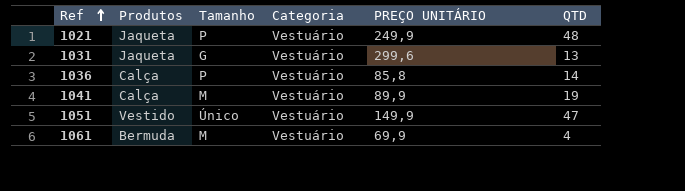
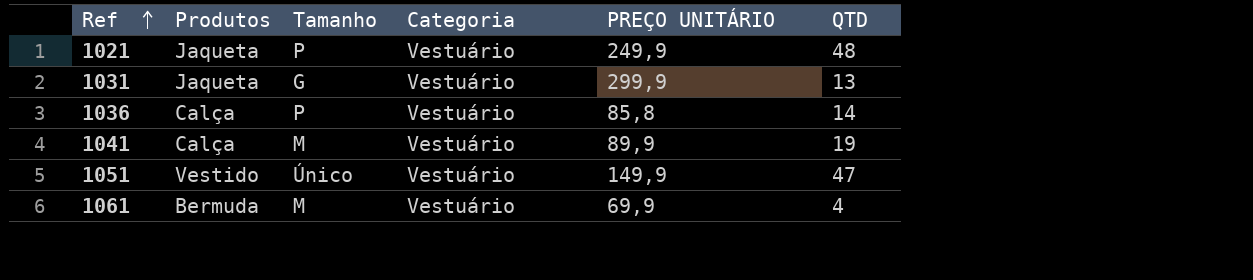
1031 | PREÇO UNITÁRIO: 299,6 -> 299,9

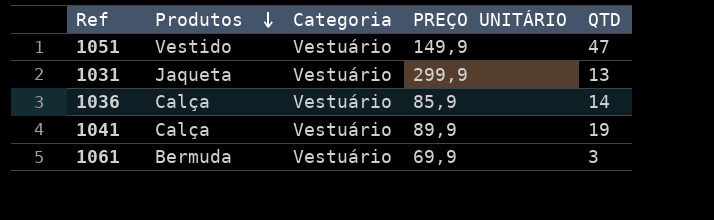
row order: Ref ascending -> Produtos descending
column Tamanho | position: 3 -> none
row 1021: Jaqueta | P | Vestuário | 249,9 | 48 -> none
1036 | PREÇO UNITÁRIO: 85,8 -> 85,9
1061 | QTD: 4 -> 3

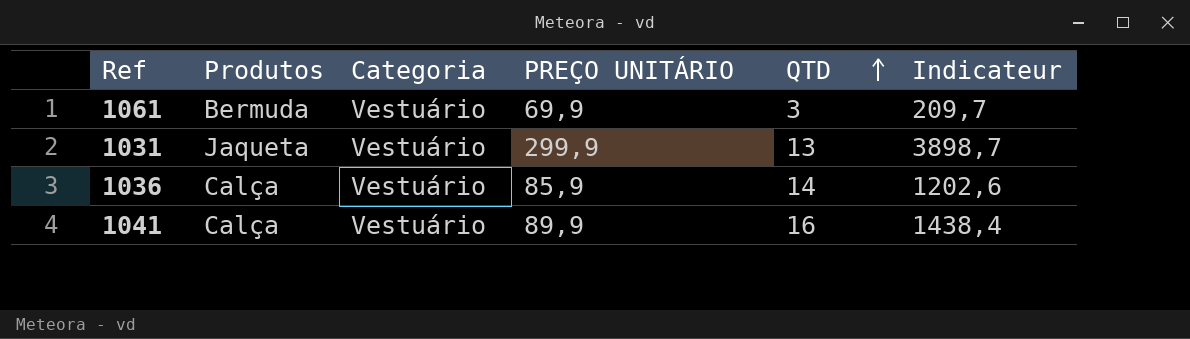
row order: Produtos descending -> QTD ascending
column Indicateur | formula: none -> [PREÇO UNITÁRIO] * [QTD]
row 1051: Vestido | Vestuário | 149,9 | 47 -> none
1041 | QTD: 19 -> 16

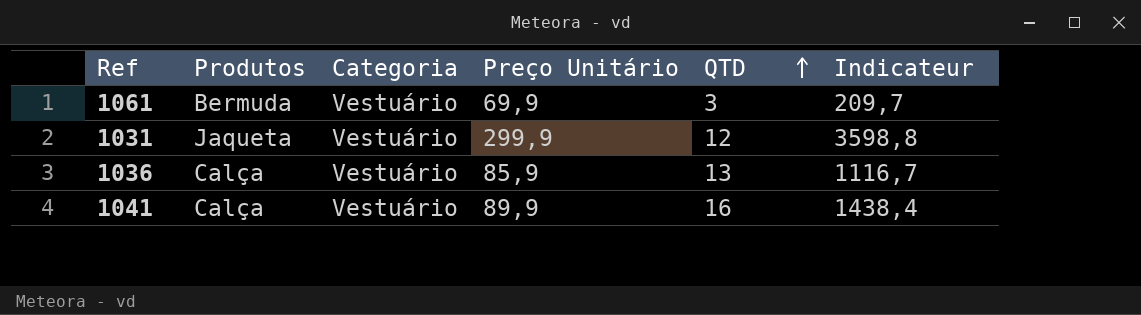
column name: PREÇO UNITÁRIO -> Preço Unitário
1031 | QTD: 13 -> 12
1031 | Indicateur: 3898,7 -> 3598,8
1036 | QTD: 14 -> 13
1036 | Indicateur: 1202,6 -> 1116,7

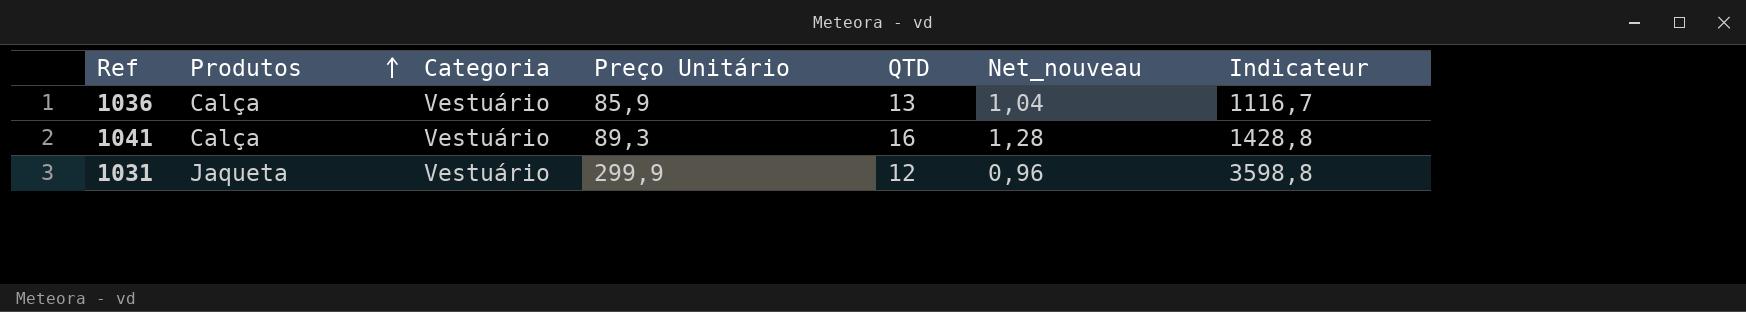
row order: QTD ascending -> Produtos ascending
column Net_nouveau | formula: none -> [QTD] * 0,08
row 1061: Bermuda | Vestuário | 69,9 | 3 | 209,7 -> none
1041 | Preço Unitário: 89,9 -> 89,3
1041 | Indicateur: 1438,4 -> 1428,8

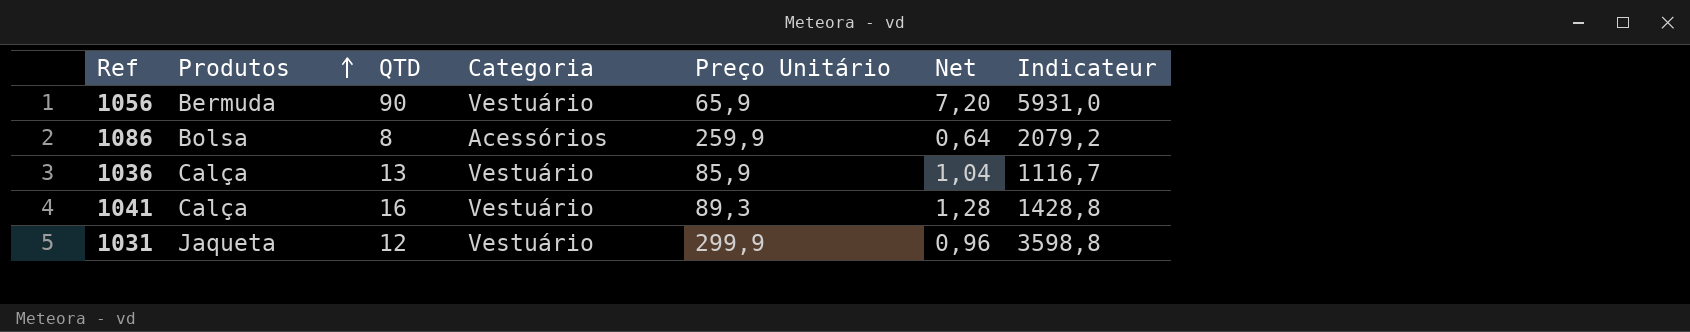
column QTD | position: 5 -> 3
column name: Net_nouveau -> Net
row 1056: none -> Bermuda | 90 | Vestuário | 65,9 | 7,20 | 5931,0
row 1086: none -> Bolsa | 8 | Acessórios | 259,9 | 0,64 | 2079,2

